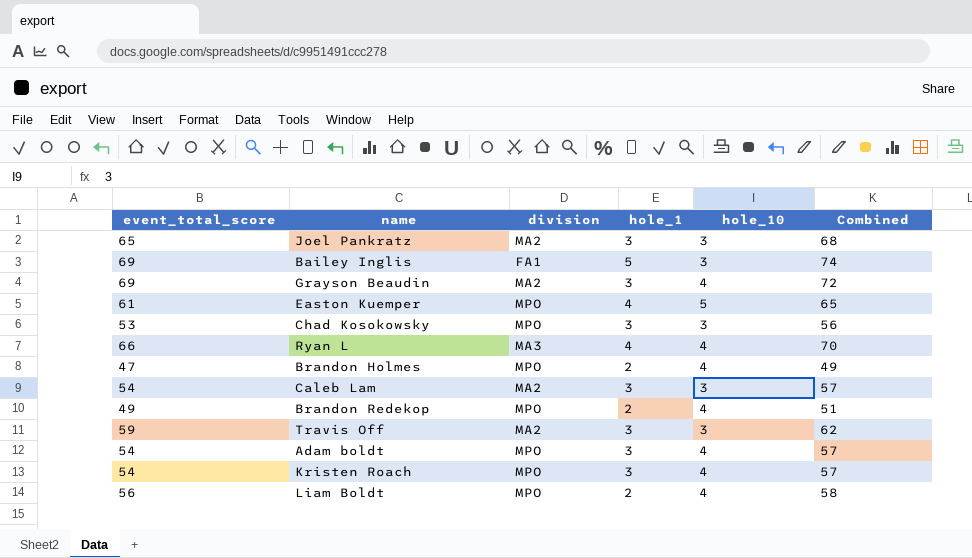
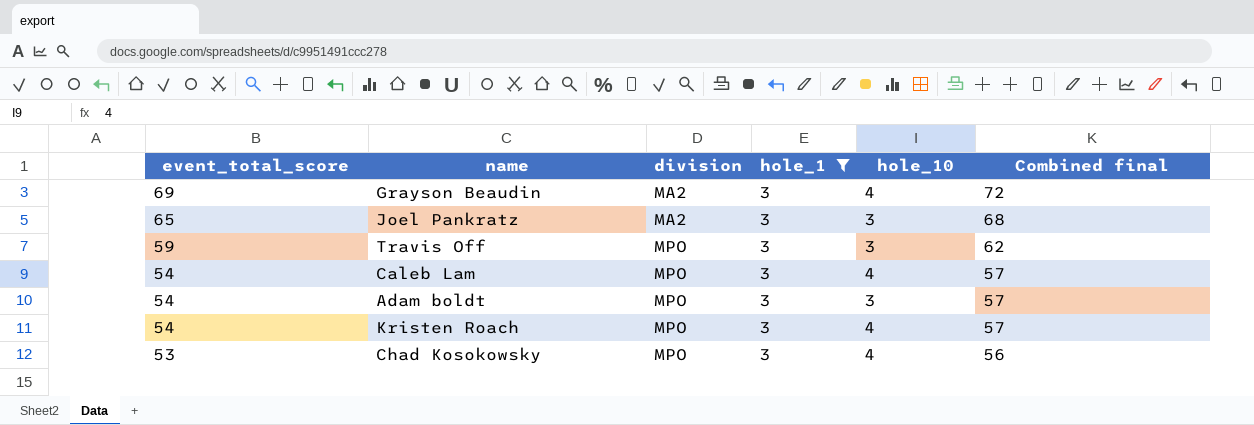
filter: none -> hole_1 = 3
row order: none -> event_total_score descending
column name: Combined -> Combined final
Travis Off | division: MA2 -> MPO
Caleb Lam | division: MA2 -> MPO
Caleb Lam | hole_10: 3 -> 4
Adam boldt | hole_10: 4 -> 3
Chad Kosokowsky | hole_10: 3 -> 4

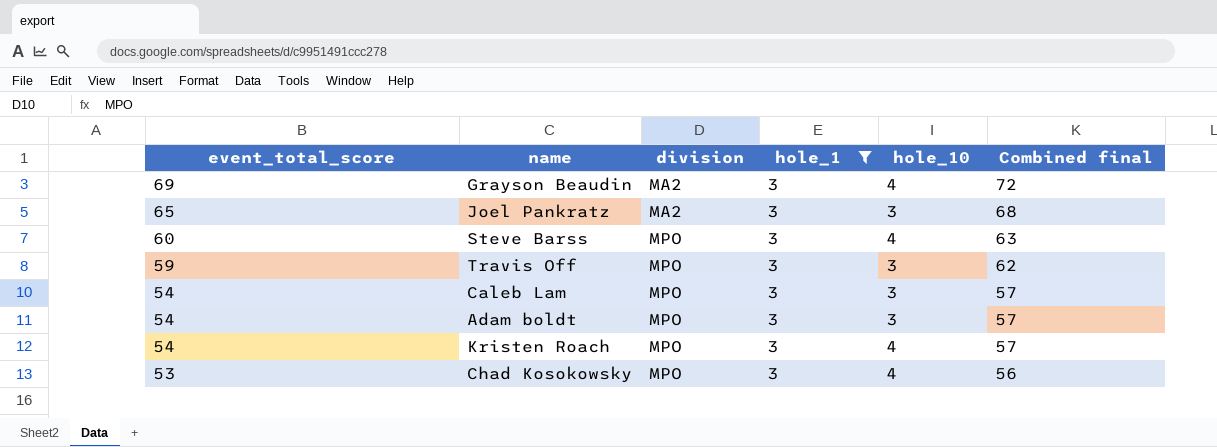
row Steve Barss: none -> 60 | MPO | 3 | 4 | 63
Caleb Lam | hole_10: 4 -> 3

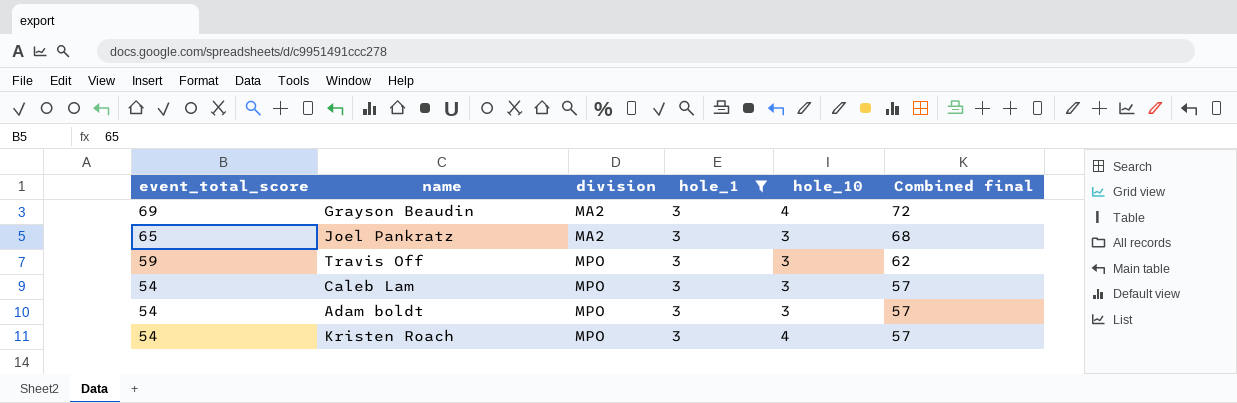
row Steve Barss: 60 | MPO | 3 | 4 | 63 -> none
row Chad Kosokowsky: 53 | MPO | 3 | 4 | 56 -> none

